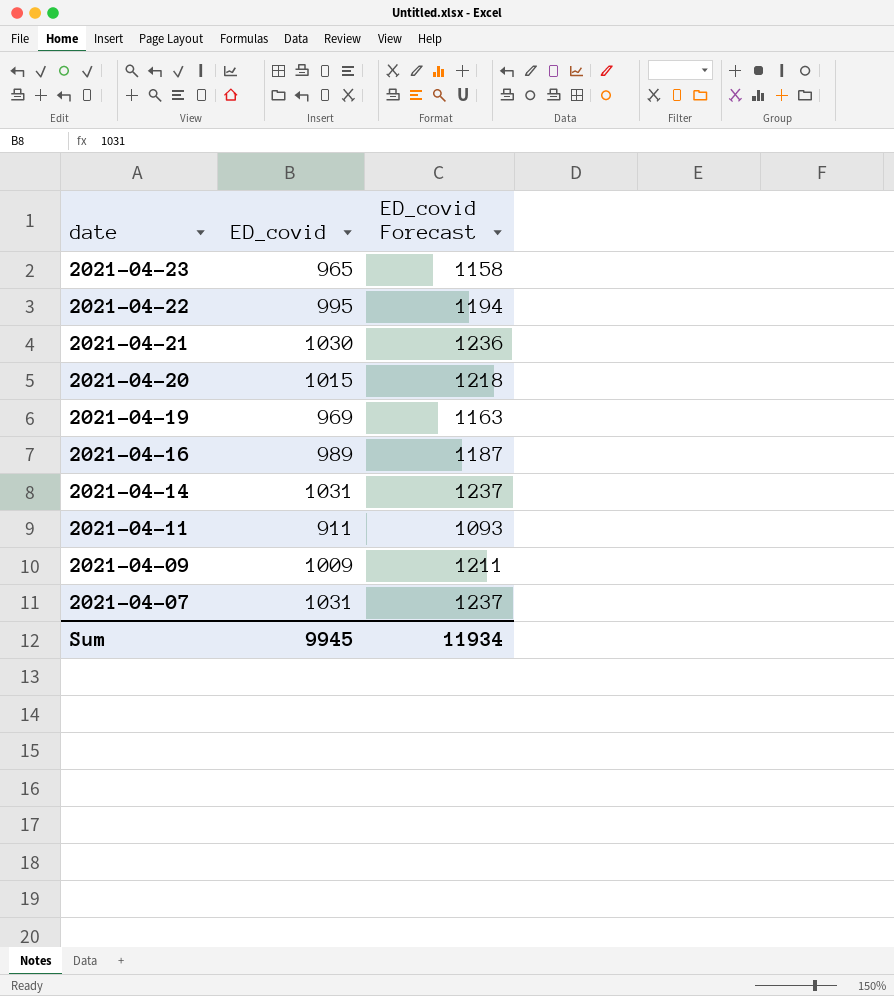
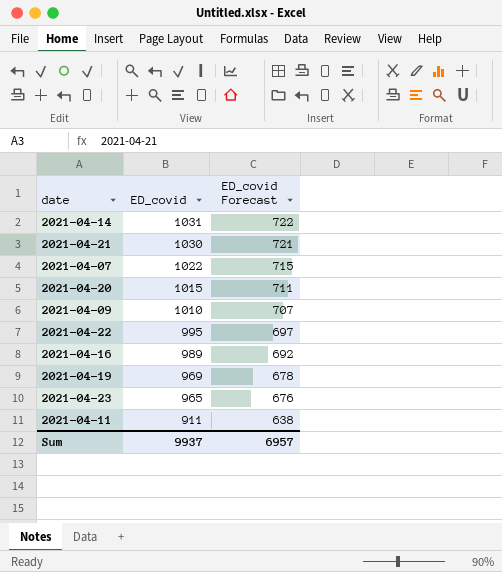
row order: date descending -> ED_covid descending
column ED_covid Forecast | formula: [ED_covid] * 1.2 -> [ED_covid] * 0.7
2021-04-07 | ED_covid: 1031 -> 1022
2021-04-09 | ED_covid: 1009 -> 1010
Sum | ED_covid: 9945 -> 9937
Sum | ED_covid Forecast: 11934 -> 6957

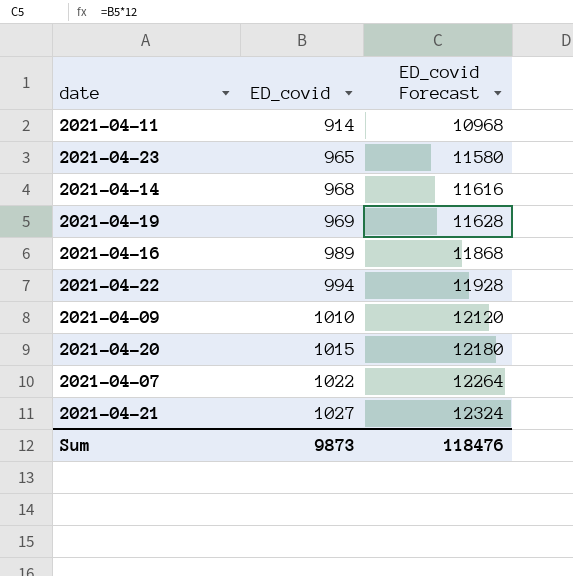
row order: ED_covid descending -> ED_covid ascending
column ED_covid Forecast | formula: [ED_covid] * 0.7 -> [ED_covid] * 12
2021-04-11 | ED_covid: 911 -> 914
2021-04-14 | ED_covid: 1031 -> 968
2021-04-22 | ED_covid: 995 -> 994
2021-04-21 | ED_covid: 1030 -> 1027
Sum | ED_covid: 9937 -> 9873
Sum | ED_covid Forecast: 6957 -> 118476

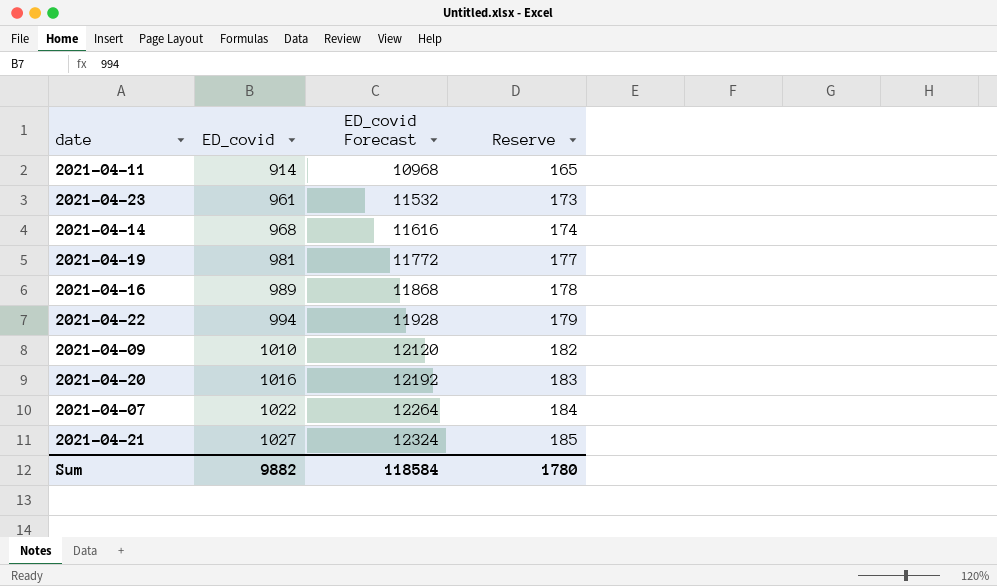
column Reserve | formula: none -> [ED_covid] * 0.18
2021-04-23 | ED_covid: 965 -> 961
2021-04-23 | ED_covid Forecast: 11580 -> 11532
2021-04-19 | ED_covid: 969 -> 981
2021-04-19 | ED_covid Forecast: 11628 -> 11772
2021-04-20 | ED_covid: 1015 -> 1016
2021-04-20 | ED_covid Forecast: 12180 -> 12192
Sum | ED_covid: 9873 -> 9882
Sum | ED_covid Forecast: 118476 -> 118584

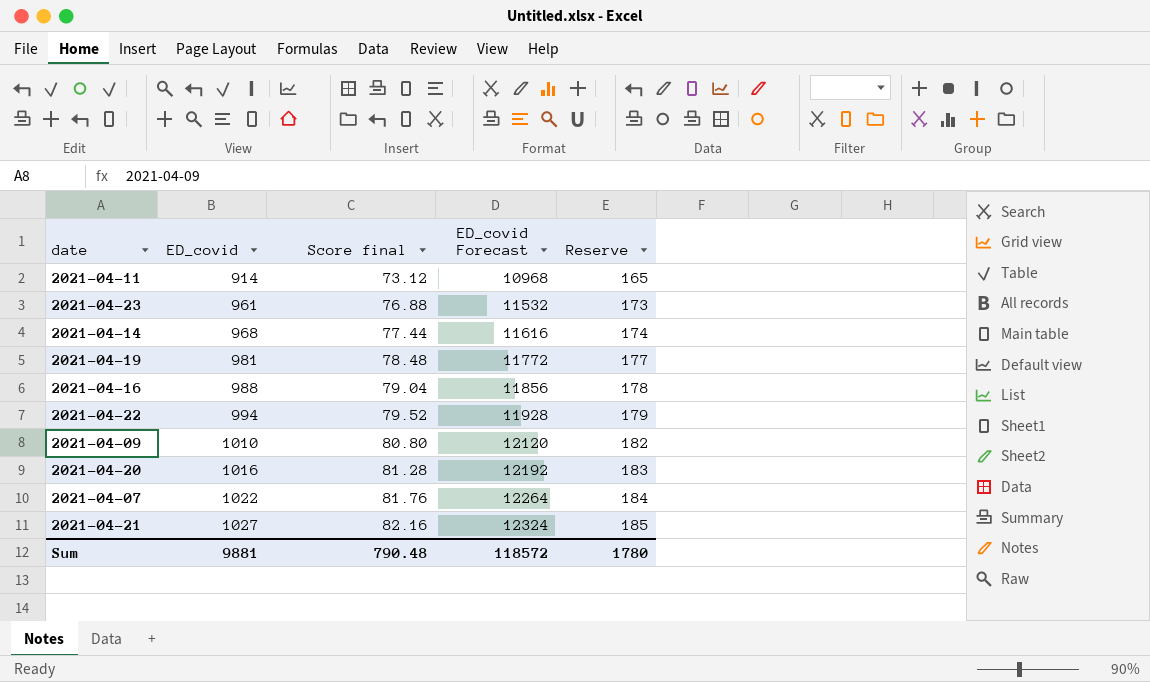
column Score final | formula: none -> [ED_covid] * 0.08
2021-04-16 | ED_covid: 989 -> 988
2021-04-16 | ED_covid Forecast: 11868 -> 11856
Sum | ED_covid: 9882 -> 9881
Sum | ED_covid Forecast: 118584 -> 118572

